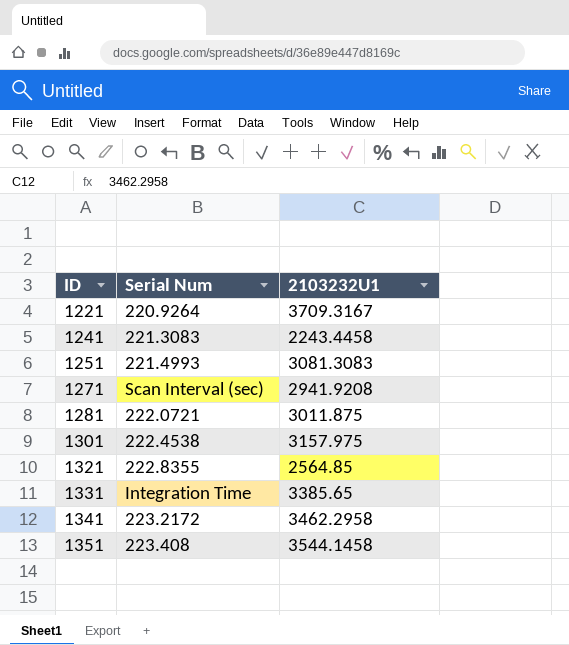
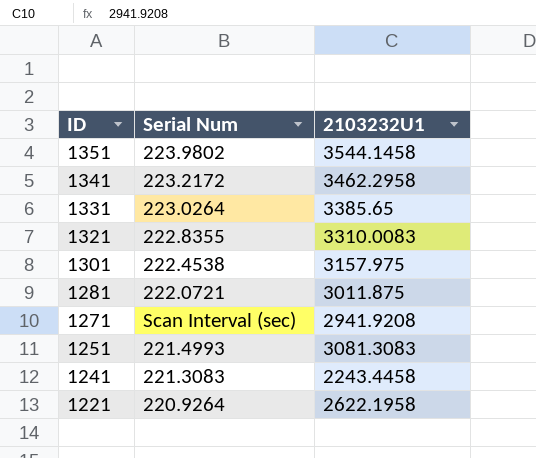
row order: ID ascending -> ID descending
1351 | Serial Num: 223.408 -> 223.9802
1331 | Serial Num: Integration Time -> 223.0264
1321 | 2103232U1: 2564.85 -> 3310.0083
1221 | 2103232U1: 3709.3167 -> 2622.1958

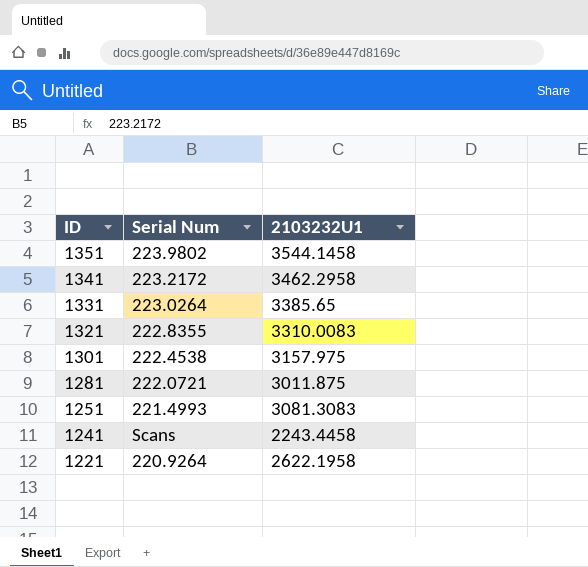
row 1271: Scan Interval (sec) | 2941.9208 -> none
1241 | Serial Num: 221.3083 -> Scans

